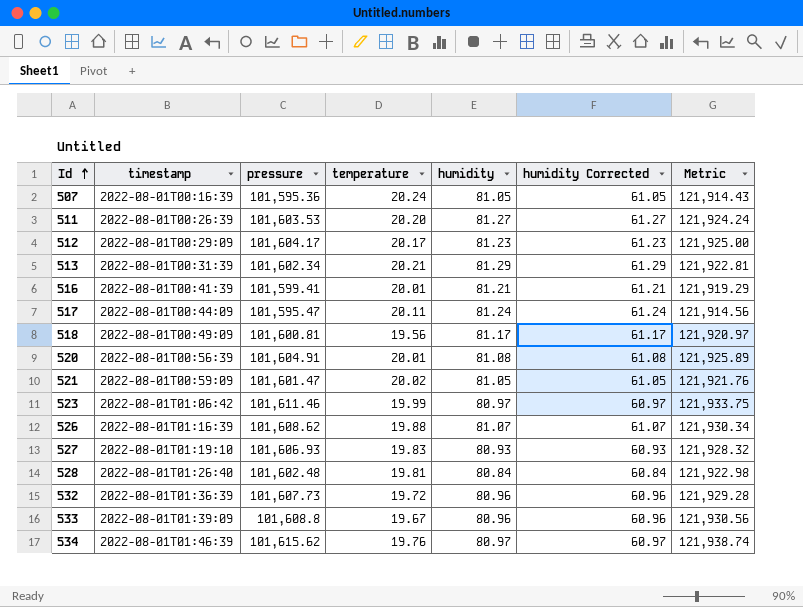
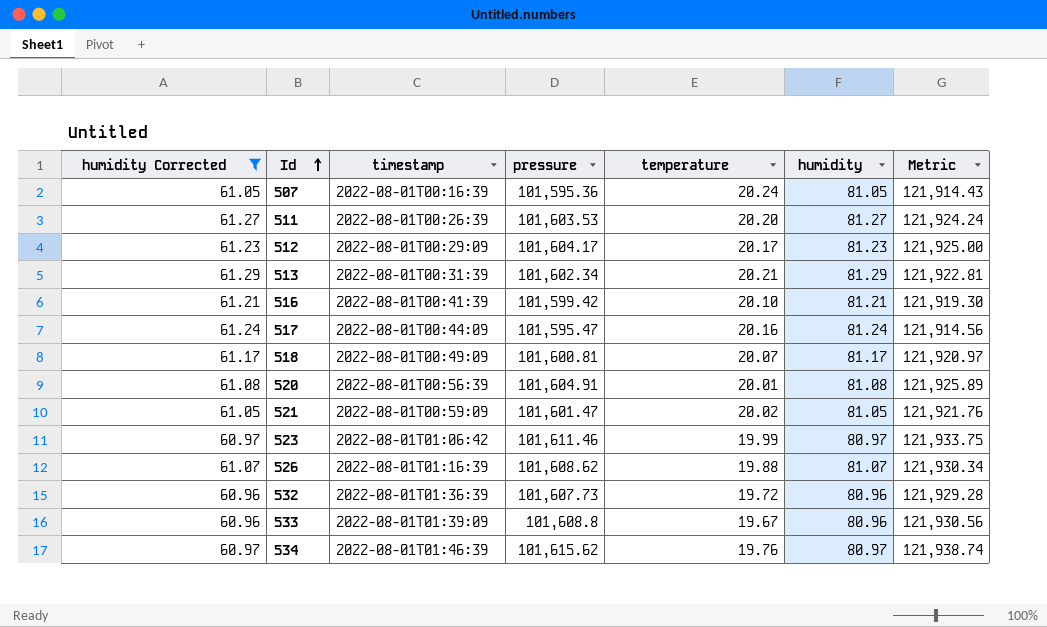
filter: none -> humidity Corrected >= 60.96
column humidity Corrected | position: 6 -> 1
516 | pressure: 101,599.41 -> 101,599.42
516 | temperature: 20.01 -> 20.10
516 | Metric: 121,919.29 -> 121,919.30
517 | temperature: 20.11 -> 20.16
518 | temperature: 19.56 -> 20.07

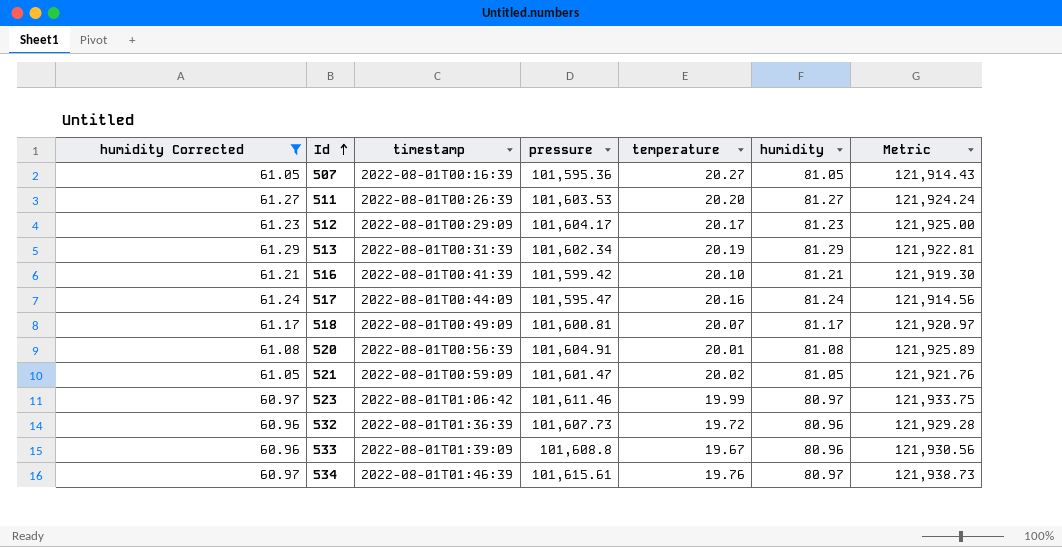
row 526: 61.07 | 2022-08-01T01:16:39 | 101,608.62 | 19.88 | 81.07 | 121,930.34 -> none
507 | temperature: 20.24 -> 20.27
513 | temperature: 20.21 -> 20.19
534 | pressure: 101,615.62 -> 101,615.61
534 | Metric: 121,938.74 -> 121,938.73

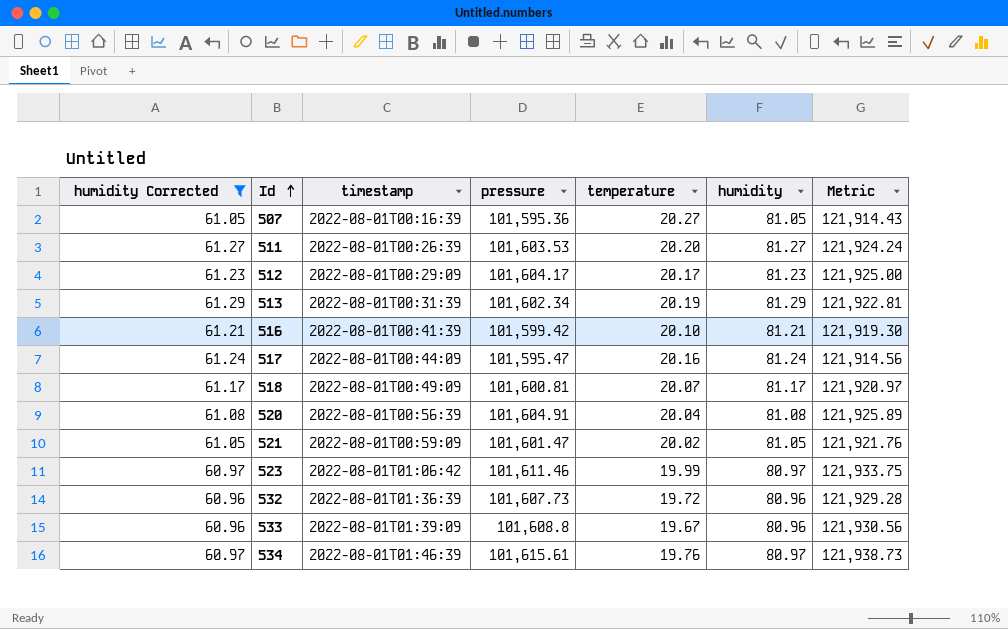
520 | temperature: 20.01 -> 20.04

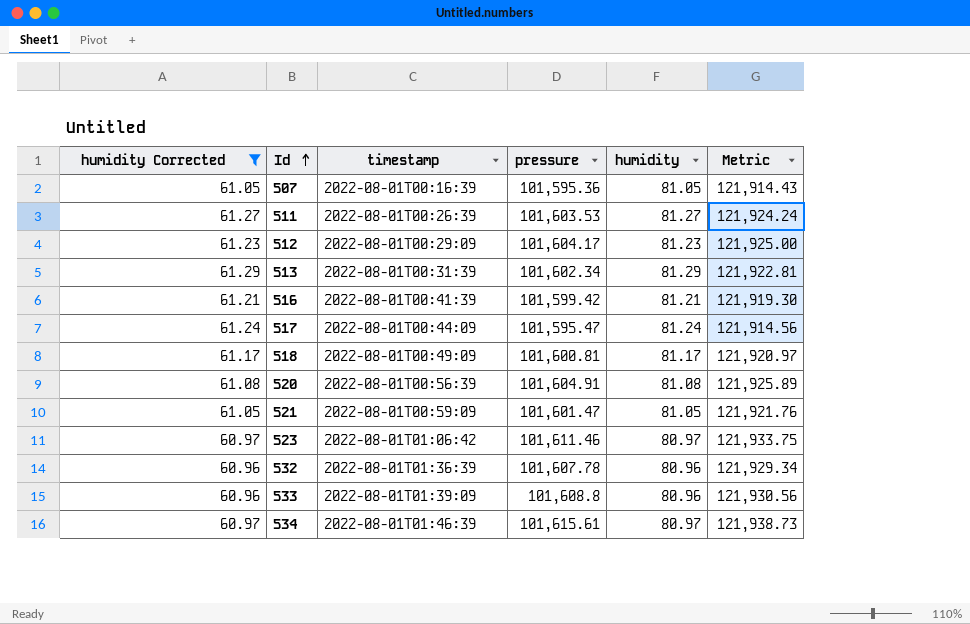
column temperature | position: 5 -> none
532 | pressure: 101,607.73 -> 101,607.78
532 | Metric: 121,929.28 -> 121,929.34

